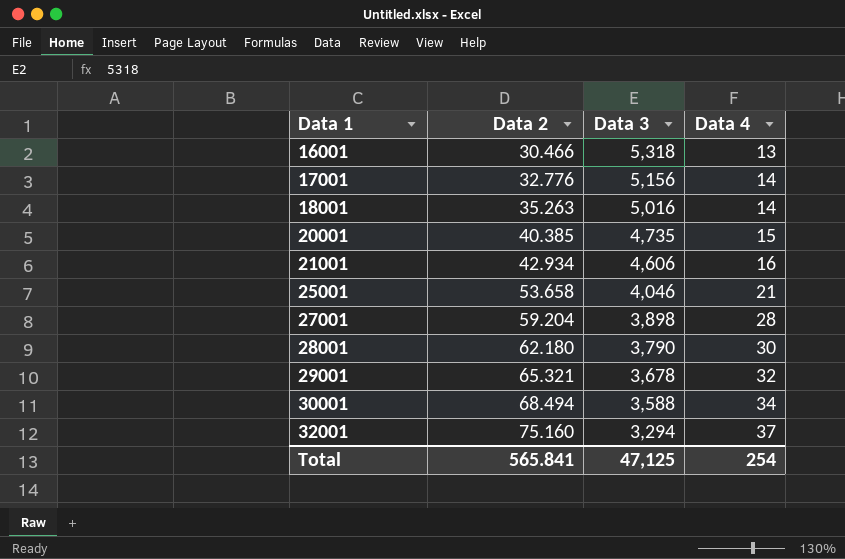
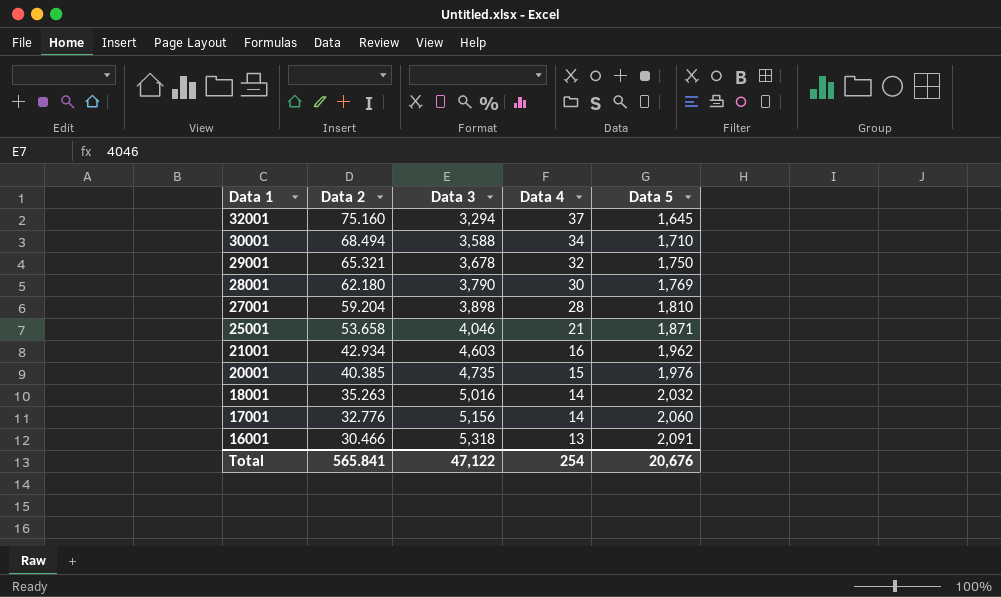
row order: Data 1 ascending -> Data 1 descending
column Data 5 | position: none -> 5
21001 | Data 3: 4,606 -> 4,603
Total | Data 3: 47,125 -> 47,122

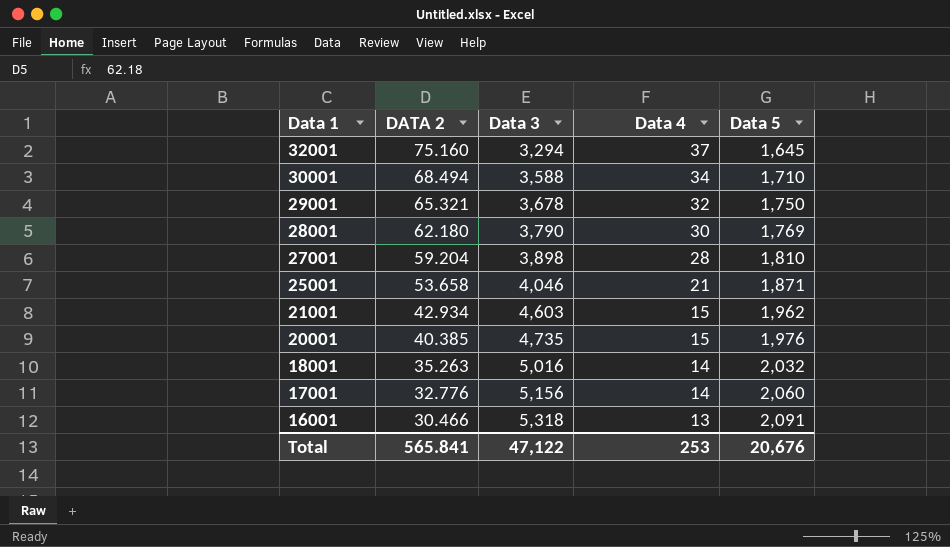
column name: Data 2 -> DATA 2
21001 | Data 4: 16 -> 15
Total | Data 4: 254 -> 253

